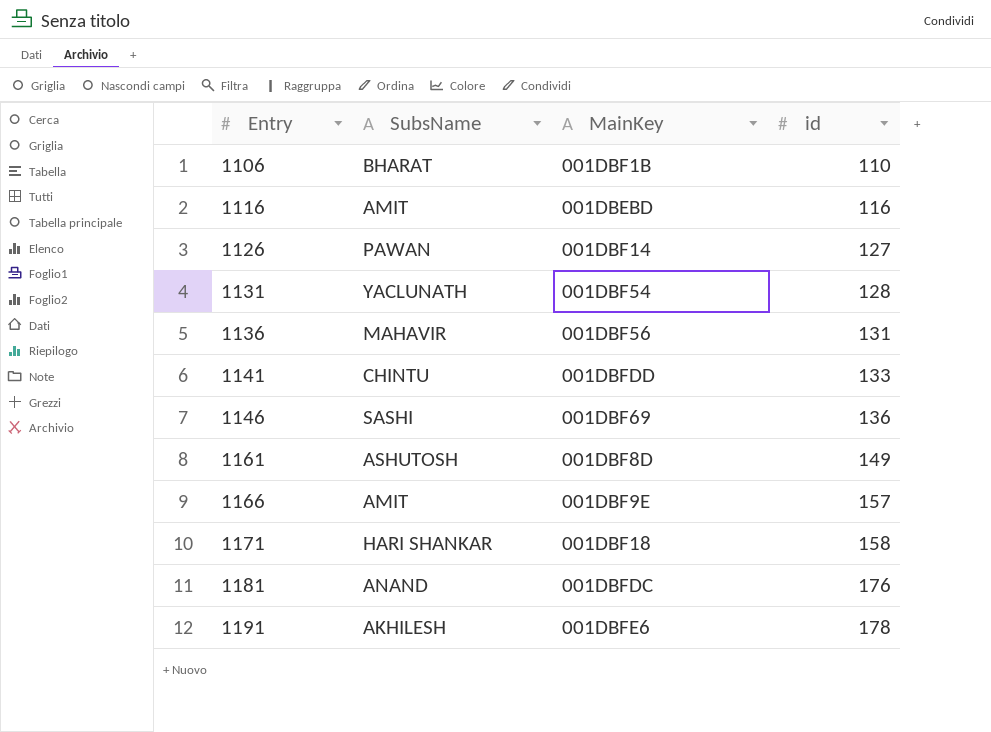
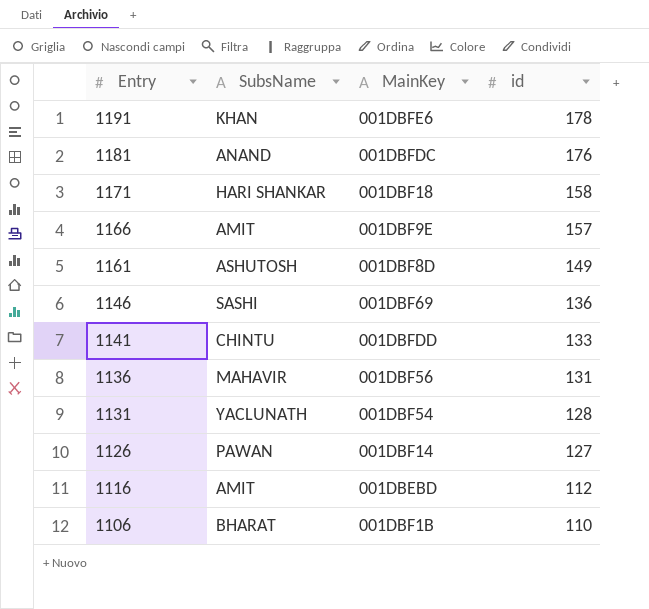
row order: Entry ascending -> Entry descending
1191 | SubsName: AKHILESH -> KHAN
1116 | id: 116 -> 112

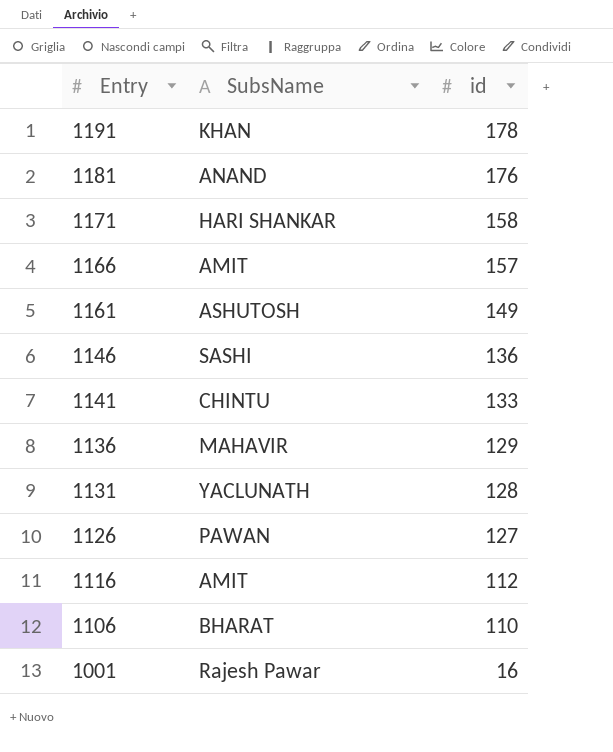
column MainKey | position: 3 -> none
1136 | id: 131 -> 129
row 1001: none -> Rajesh Pawar | 16

